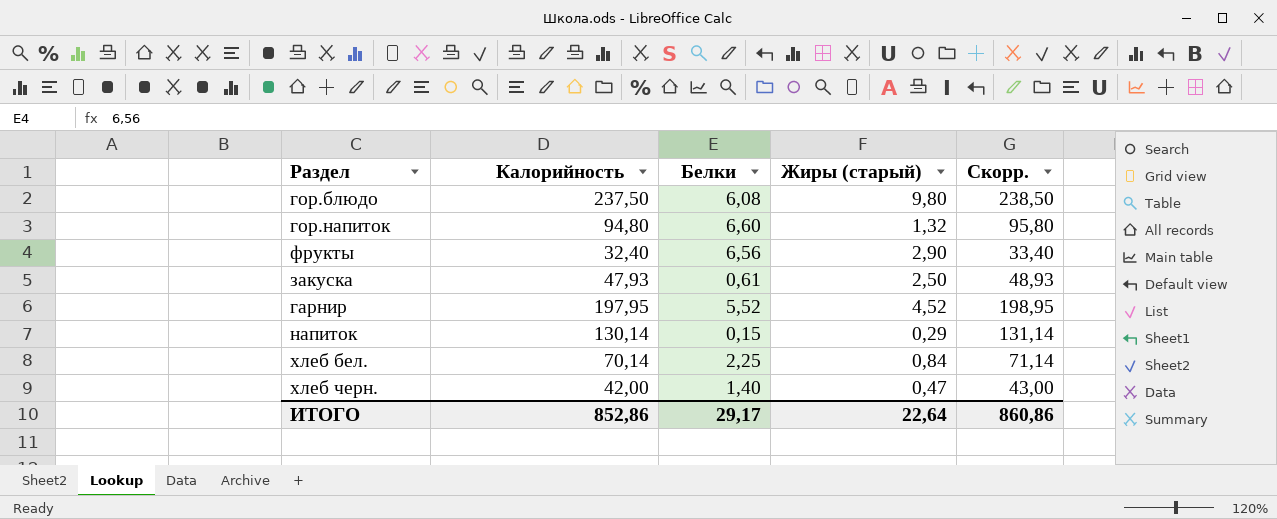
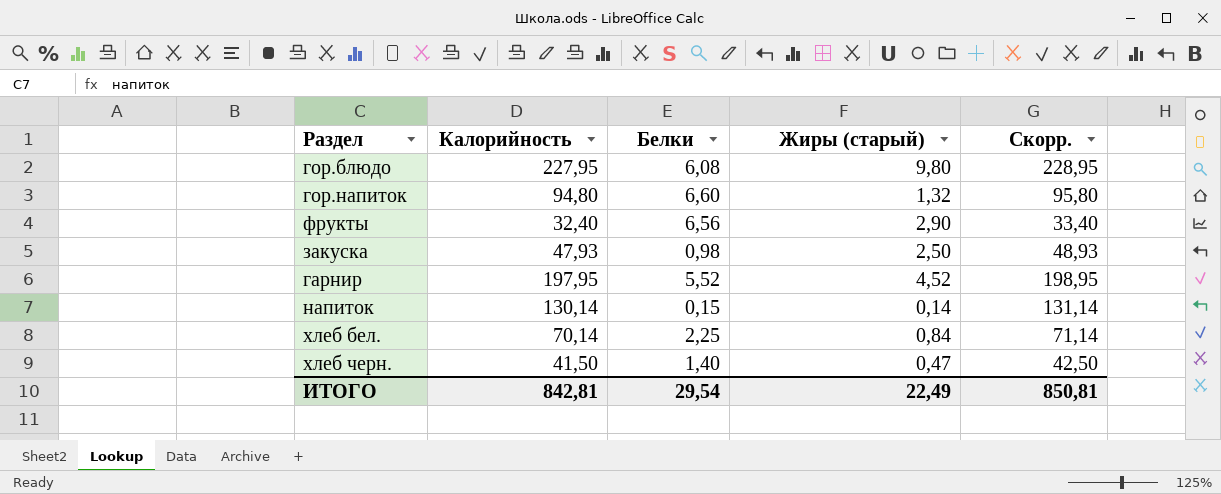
гор.блюдо | Калорийность: 237,50 -> 227,95
гор.блюдо | Скорр.: 238,50 -> 228,95
закуска | Белки: 0,61 -> 0,98
напиток | Жиры (старый): 0,29 -> 0,14
хлеб черн. | Калорийность: 42,00 -> 41,50
хлеб черн. | Скорр.: 43,00 -> 42,50
ИТОГО | Калорийность: 852,86 -> 842,81
ИТОГО | Белки: 29,17 -> 29,54
ИТОГО | Жиры (старый): 22,64 -> 22,49
ИТОГО | Скорр.: 860,86 -> 850,81

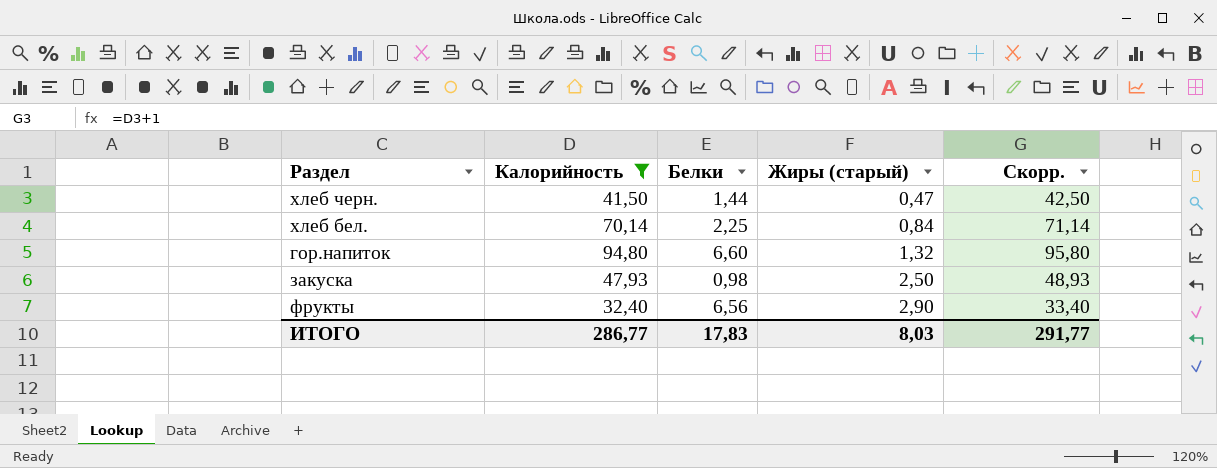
filter: none -> Калорийность <= 94,80
row order: none -> Жиры (старый) ascending
хлеб черн. | Белки: 1,40 -> 1,44
ИТОГО | Калорийность: 842,81 -> 286,77
ИТОГО | Белки: 29,54 -> 17,83
ИТОГО | Жиры (старый): 22,49 -> 8,03
ИТОГО | Скорр.: 850,81 -> 291,77

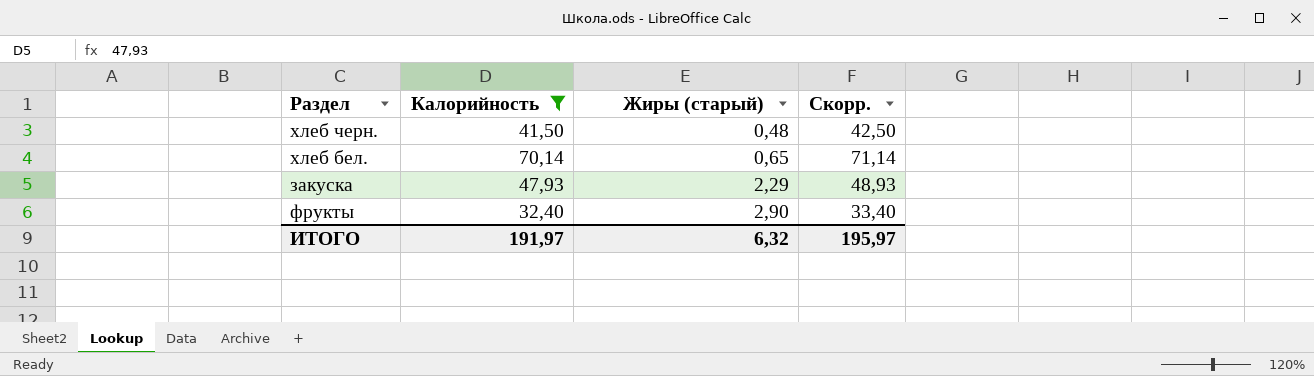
column Белки | position: 3 -> none
row гор.напиток: 94,80 | 6,60 | 1,32 | 95,80 -> none
хлеб черн. | Жиры (старый): 0,47 -> 0,48
хлеб бел. | Жиры (старый): 0,84 -> 0,65
закуска | Жиры (старый): 2,50 -> 2,29
ИТОГО | Калорийность: 286,77 -> 191,97
ИТОГО | Жиры (старый): 8,03 -> 6,32
ИТОГО | Скорр.: 291,77 -> 195,97

